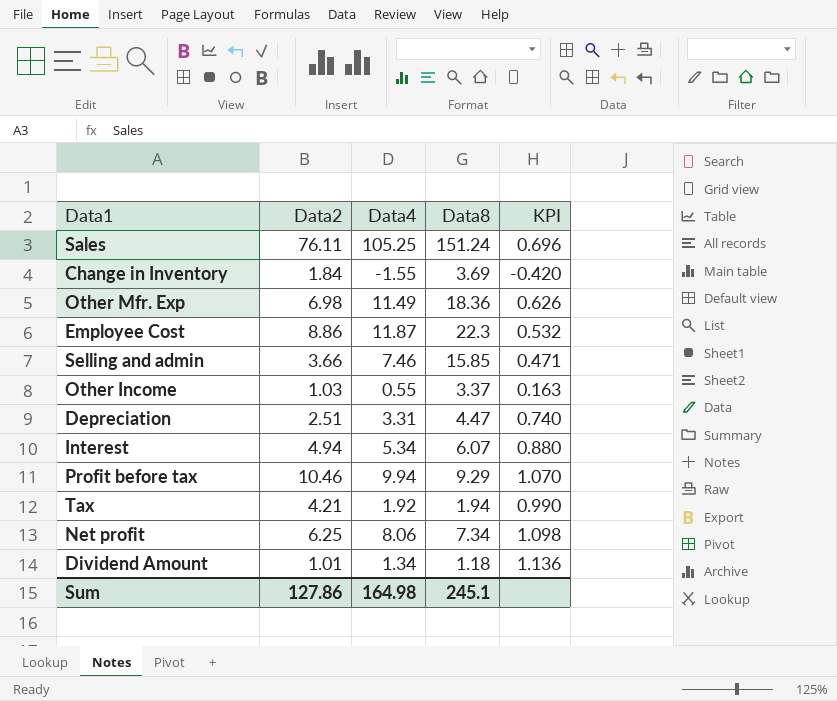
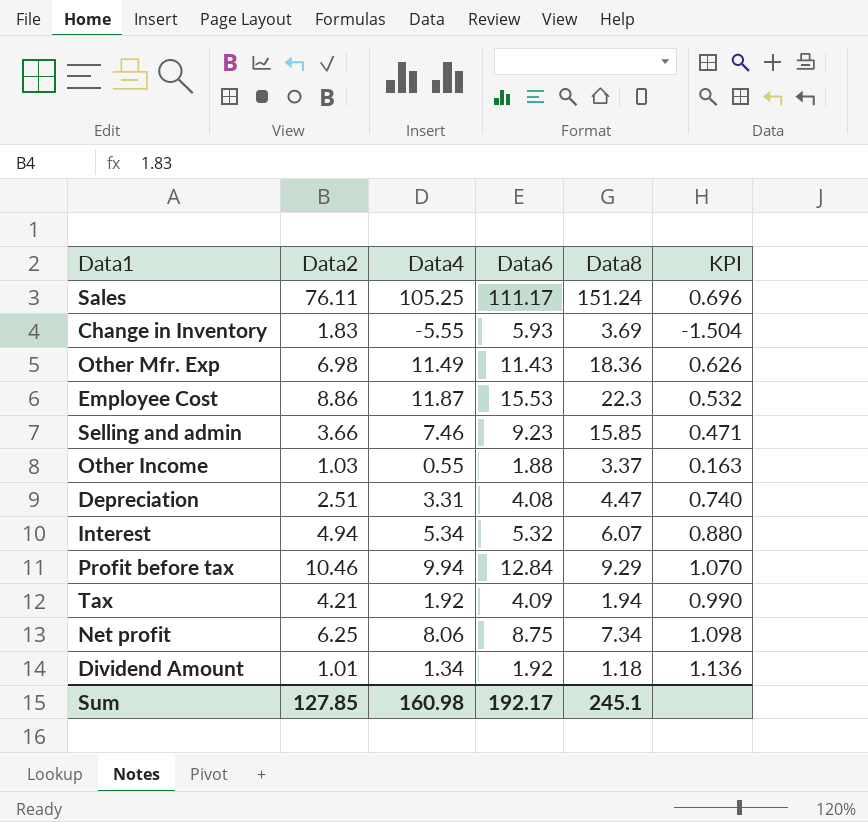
column Data6 | position: none -> 4
Change in Inventory | Data2: 1.84 -> 1.83
Change in Inventory | Data4: -1.55 -> -5.55
Change in Inventory | KPI: -0.420 -> -1.504
Sum | Data2: 127.86 -> 127.85
Sum | Data4: 164.98 -> 160.98

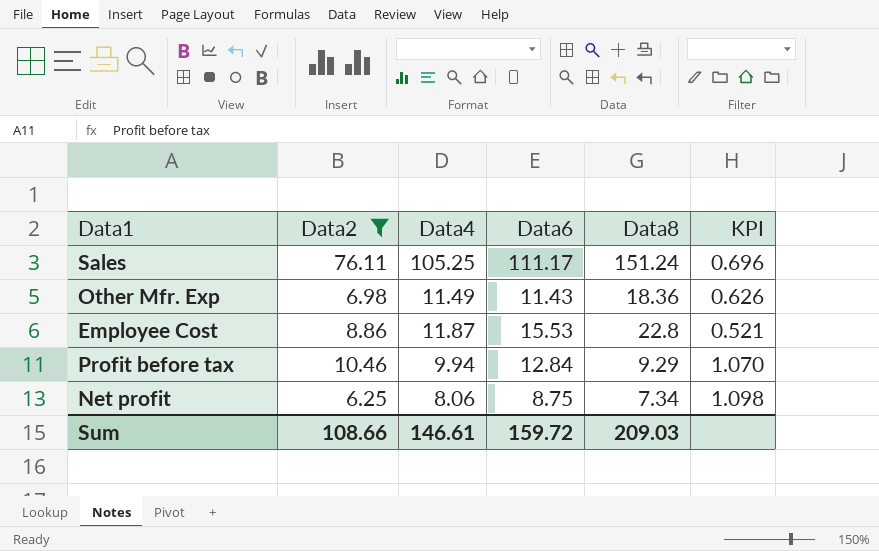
filter: none -> Data2 >= 6.25
Employee Cost | Data8: 22.3 -> 22.8
Employee Cost | KPI: 0.532 -> 0.521
Sum | Data2: 127.85 -> 108.66
Sum | Data4: 160.98 -> 146.61
Sum | Data6: 192.17 -> 159.72
Sum | Data8: 245.1 -> 209.03

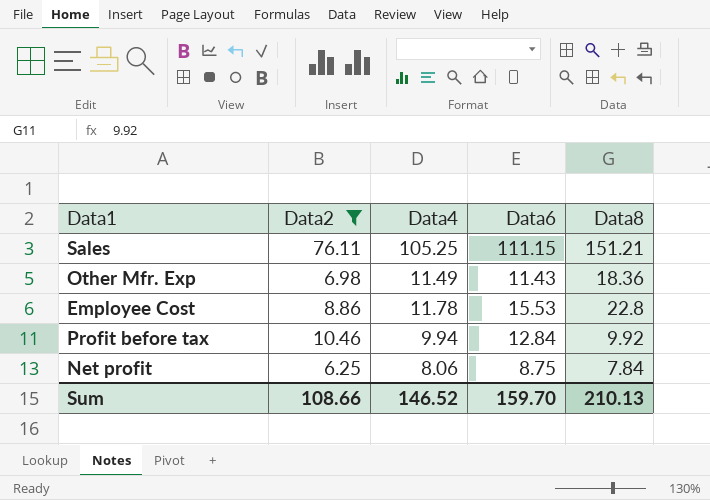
column KPI | formula: [Data4] / [Data8] -> none
Sales | Data6: 111.17 -> 111.15
Sales | Data8: 151.24 -> 151.21
Employee Cost | Data4: 11.87 -> 11.78
Profit before tax | Data8: 9.29 -> 9.92
Net profit | Data8: 7.34 -> 7.84
Sum | Data4: 146.61 -> 146.52
Sum | Data6: 159.72 -> 159.70
Sum | Data8: 209.03 -> 210.13

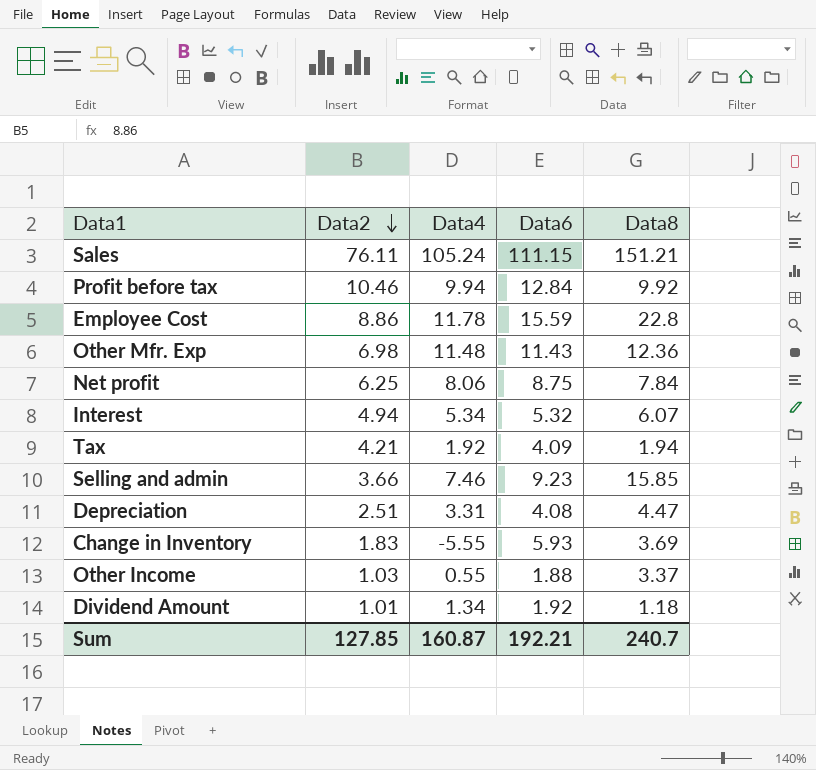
filter: Data2 >= 6.25 -> none
row order: none -> Data2 descending
Sales | Data4: 105.25 -> 105.24
Employee Cost | Data6: 15.53 -> 15.59
Other Mfr. Exp | Data4: 11.49 -> 11.48
Other Mfr. Exp | Data8: 18.36 -> 12.36
Sum | Data2: 108.66 -> 127.85
Sum | Data4: 146.52 -> 160.87
Sum | Data6: 159.70 -> 192.21
Sum | Data8: 210.13 -> 240.7

